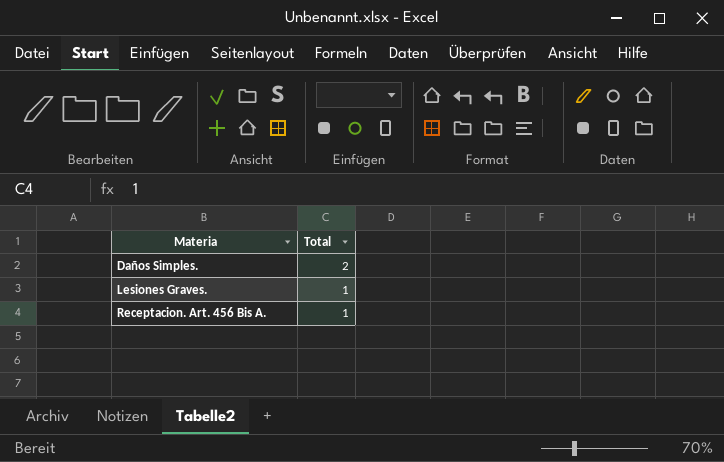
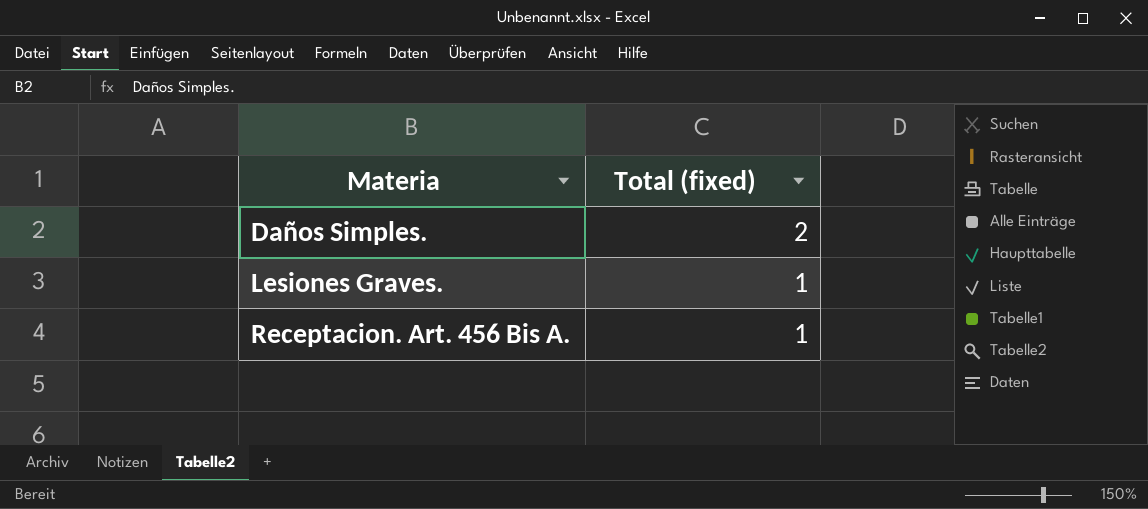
column name: Total -> Total (fixed)

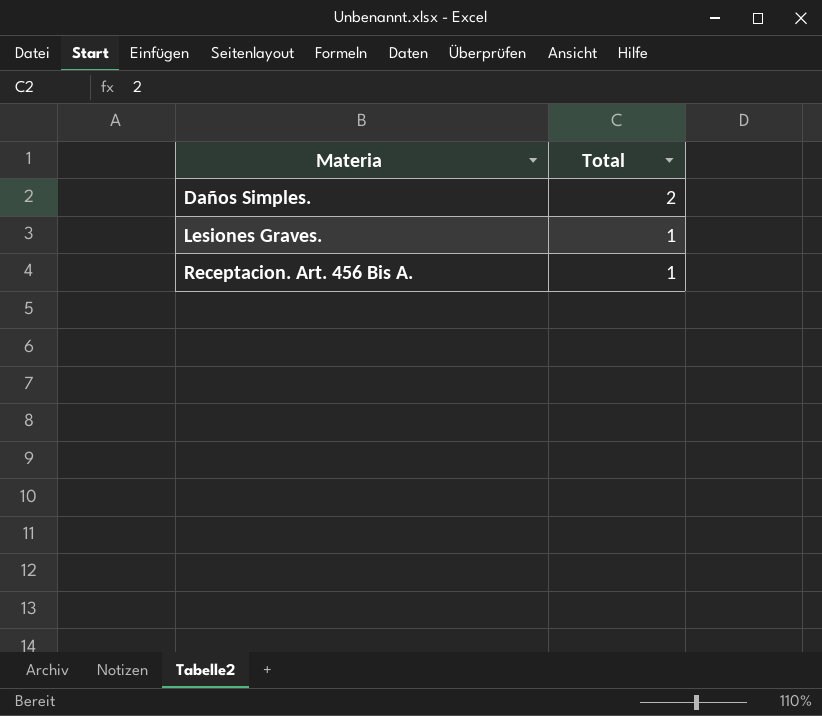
column name: Total (fixed) -> Total

